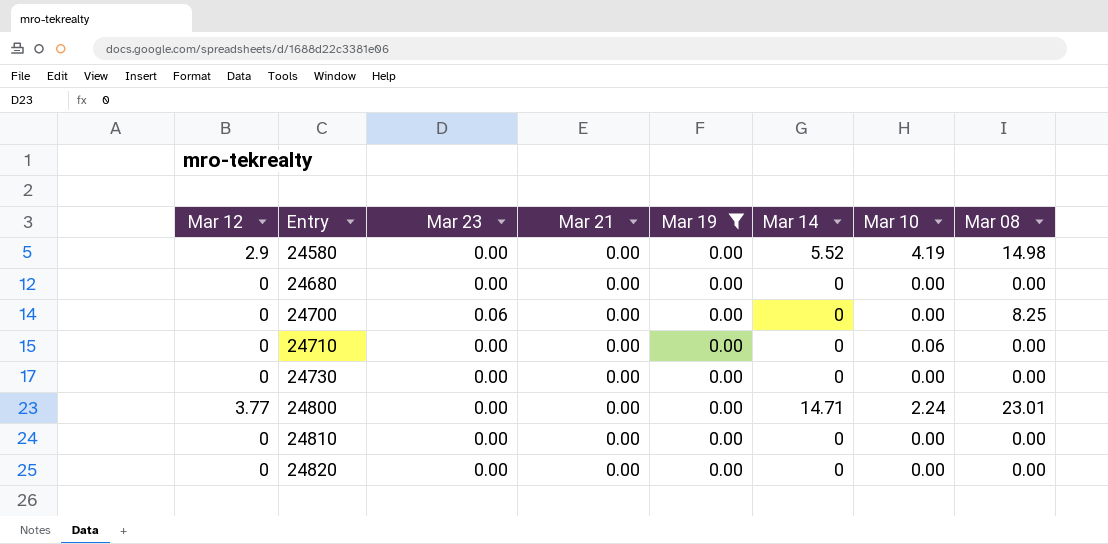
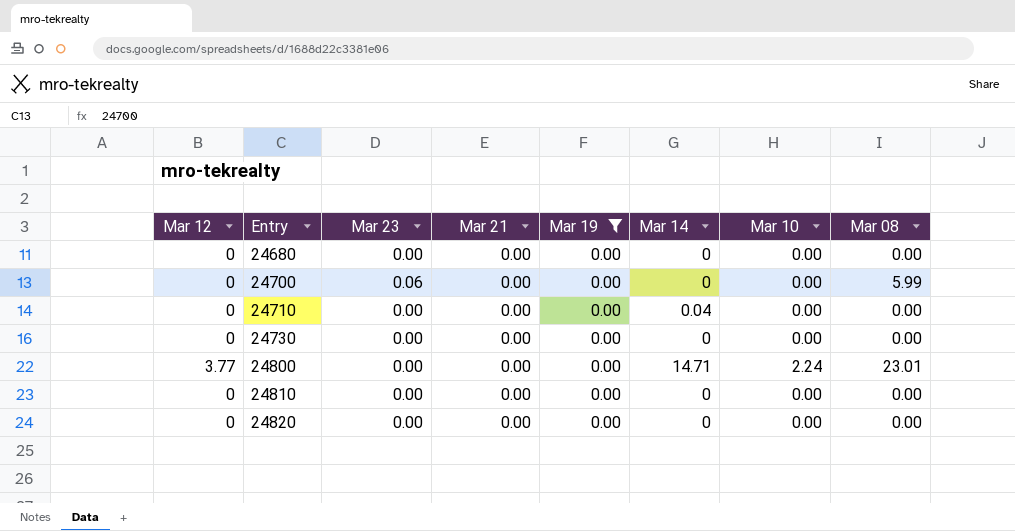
row 24580: 2.9 | 0.00 | 0.00 | 0.00 | 5.52 | 4.19 | 14.98 -> none
24700 | Mar 08: 8.25 -> 5.99
24710 | Mar 14: 0 -> 0.04
24710 | Mar 10: 0.06 -> 0.00

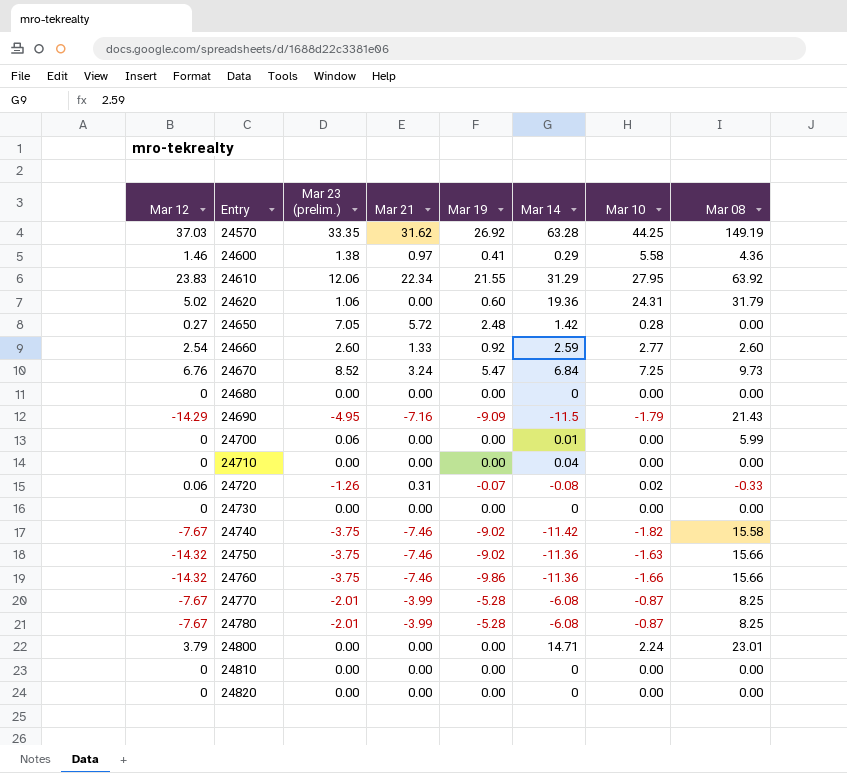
filter: Mar 19 = 0.00 -> none
column name: Mar 23 -> Mar 23 (prelim.)
24700 | Mar 14: 0 -> 0.01
24800 | Mar 12: 3.77 -> 3.79

